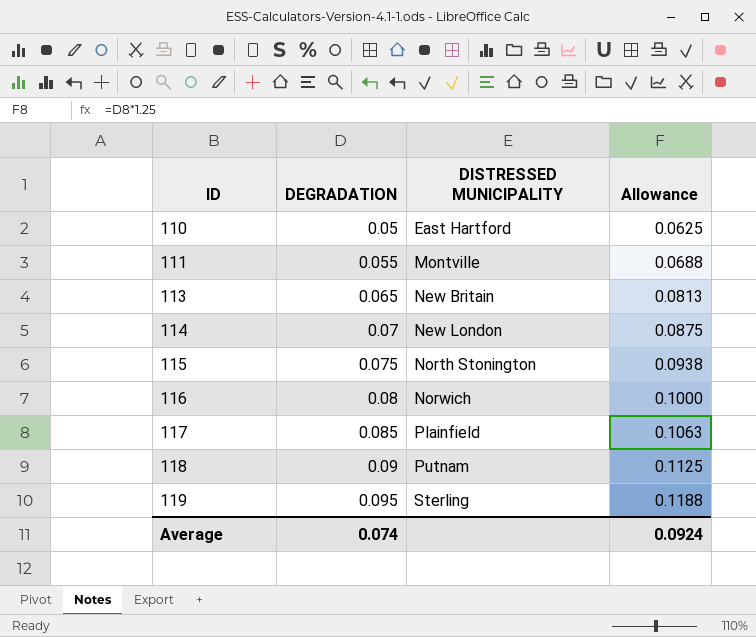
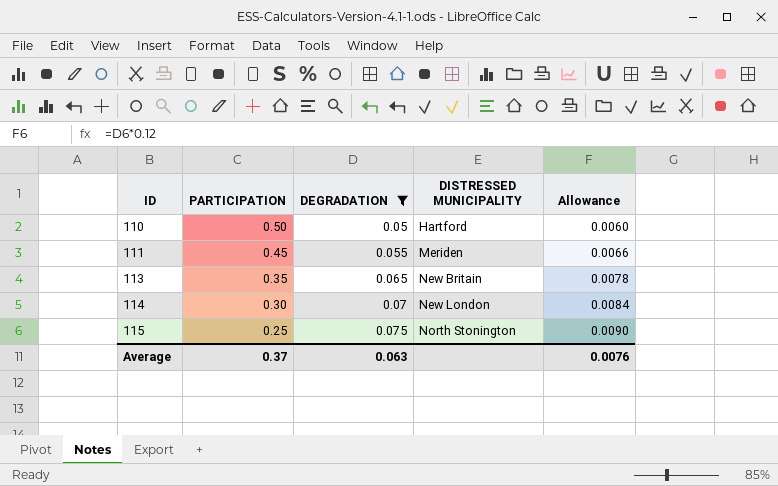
filter: none -> DEGRADATION <= 0.075
column PARTICIPATION | position: none -> 2
column Allowance | formula: [DEGRADATION] * 1.25 -> [DEGRADATION] * 0.12
110 | DISTRESSED MUNICIPALITY: East Hartford -> Hartford
111 | DISTRESSED MUNICIPALITY: Montville -> Meriden
Average | DEGRADATION: 0.074 -> 0.063
Average | Allowance: 0.0924 -> 0.0076

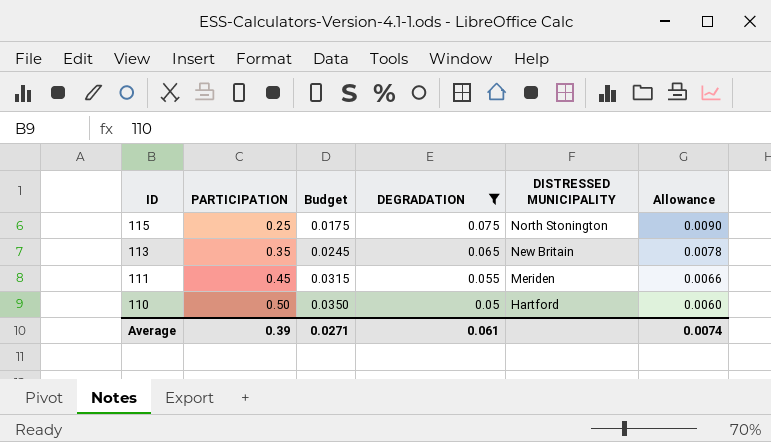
row order: ID ascending -> ID descending
column Budget | formula: none -> [PARTICIPATION] * 0.07
row 114: 0.30 | 0.07 | New London | 0.0084 -> none
Average | PARTICIPATION: 0.37 -> 0.39
Average | DEGRADATION: 0.063 -> 0.061
Average | Allowance: 0.0076 -> 0.0074

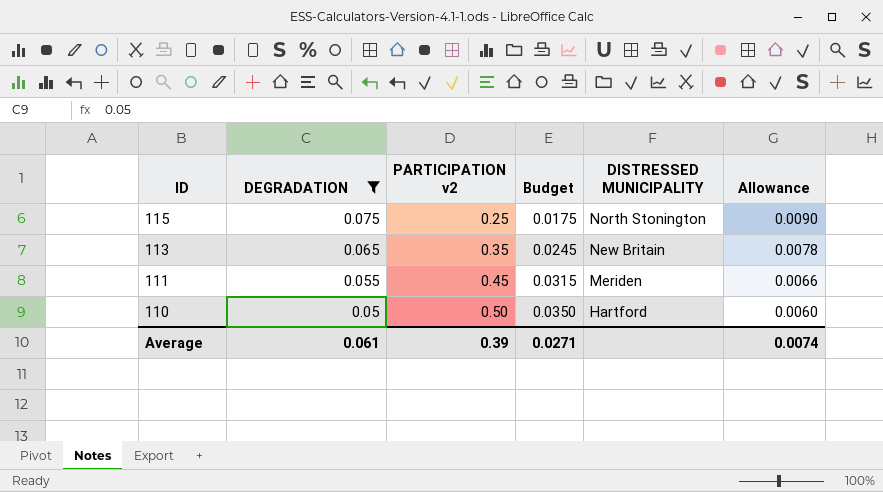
column DEGRADATION | position: 4 -> 2
column name: PARTICIPATION -> PARTICIPATION v2

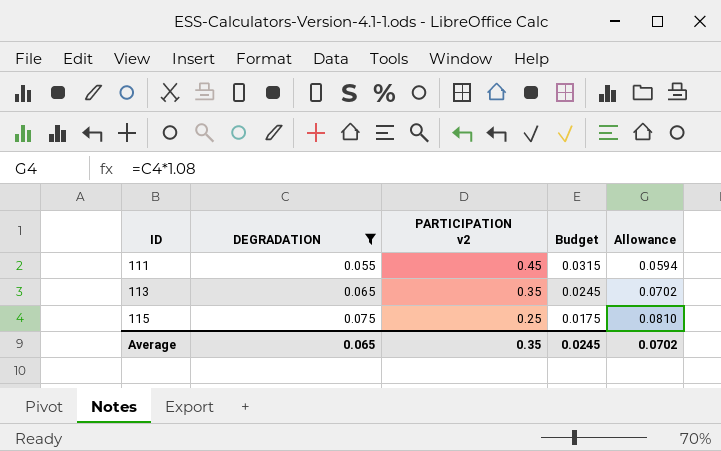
row order: ID descending -> ID ascending
column DISTRESSED MUNICIPALITY | position: 5 -> none
column Allowance | formula: [DEGRADATION] * 0.12 -> [DEGRADATION] * 1.08
row 110: 0.05 | 0.50 | 0.0350 | Hartford | 0.0060 -> none
Average | DEGRADATION: 0.061 -> 0.065
Average | PARTICIPATION v2: 0.39 -> 0.35
Average | Budget: 0.0271 -> 0.0245
Average | Allowance: 0.0074 -> 0.0702

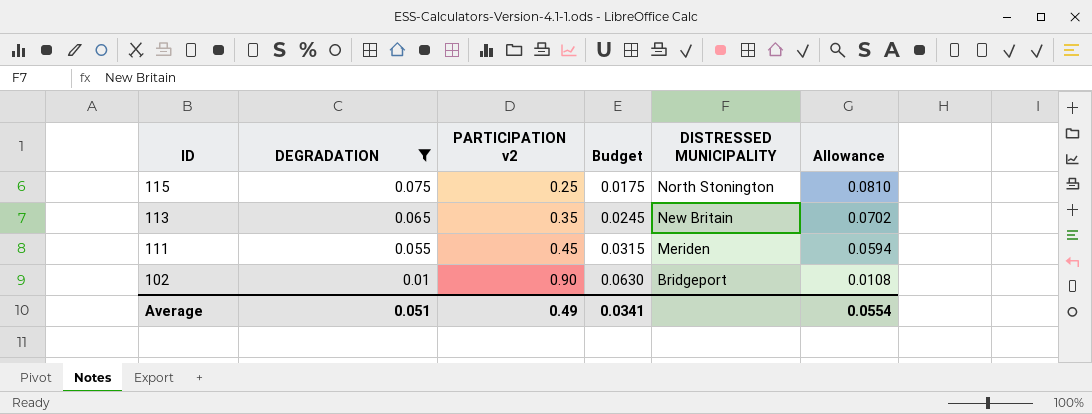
row order: ID ascending -> ID descending
column DISTRESSED MUNICIPALITY | position: none -> 5
row 102: none -> 0.01 | 0.90 | 0.0630 | Bridgeport | 0.0108
Average | DEGRADATION: 0.065 -> 0.051
Average | PARTICIPATION v2: 0.35 -> 0.49
Average | Budget: 0.0245 -> 0.0341
Average | Allowance: 0.0702 -> 0.0554

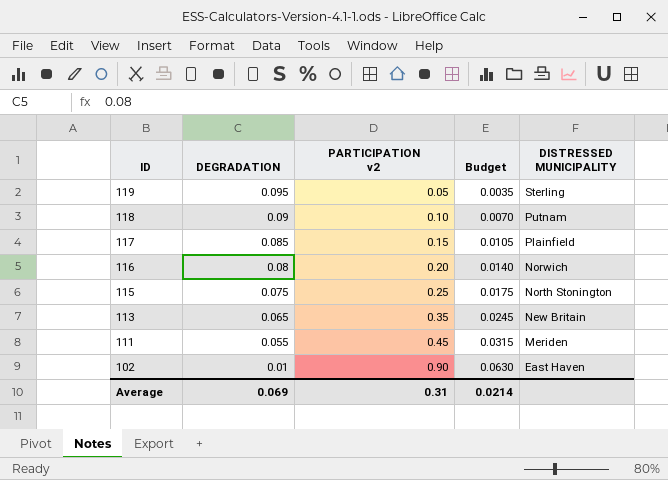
filter: DEGRADATION <= 0.075 -> none
column Allowance | formula: [DEGRADATION] * 1.08 -> none
102 | DISTRESSED MUNICIPALITY: Bridgeport -> East Haven
Average | DEGRADATION: 0.051 -> 0.069
Average | PARTICIPATION v2: 0.49 -> 0.31
Average | Budget: 0.0341 -> 0.0214

